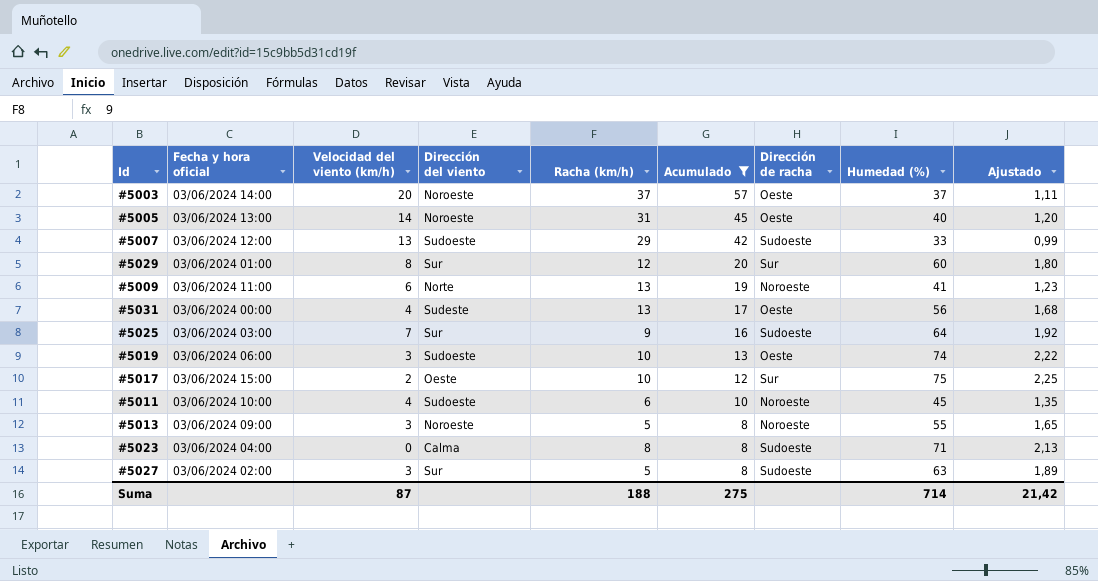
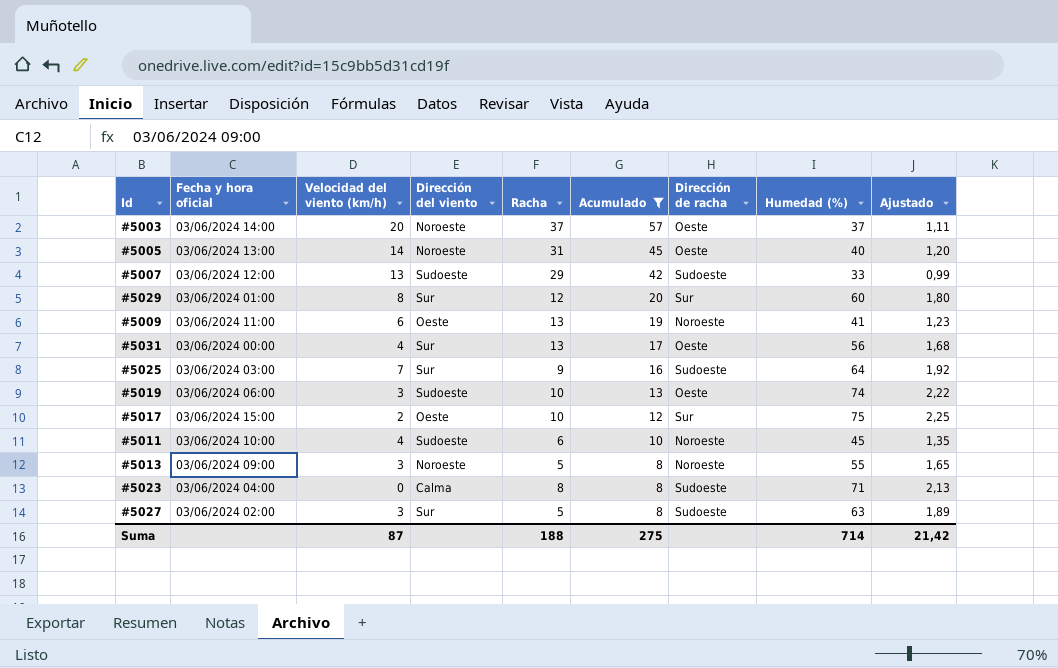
column name: Racha (km/h) -> Racha
#5009 | Dirección del viento: Norte -> Oeste
#5031 | Dirección del viento: Sudeste -> Sur

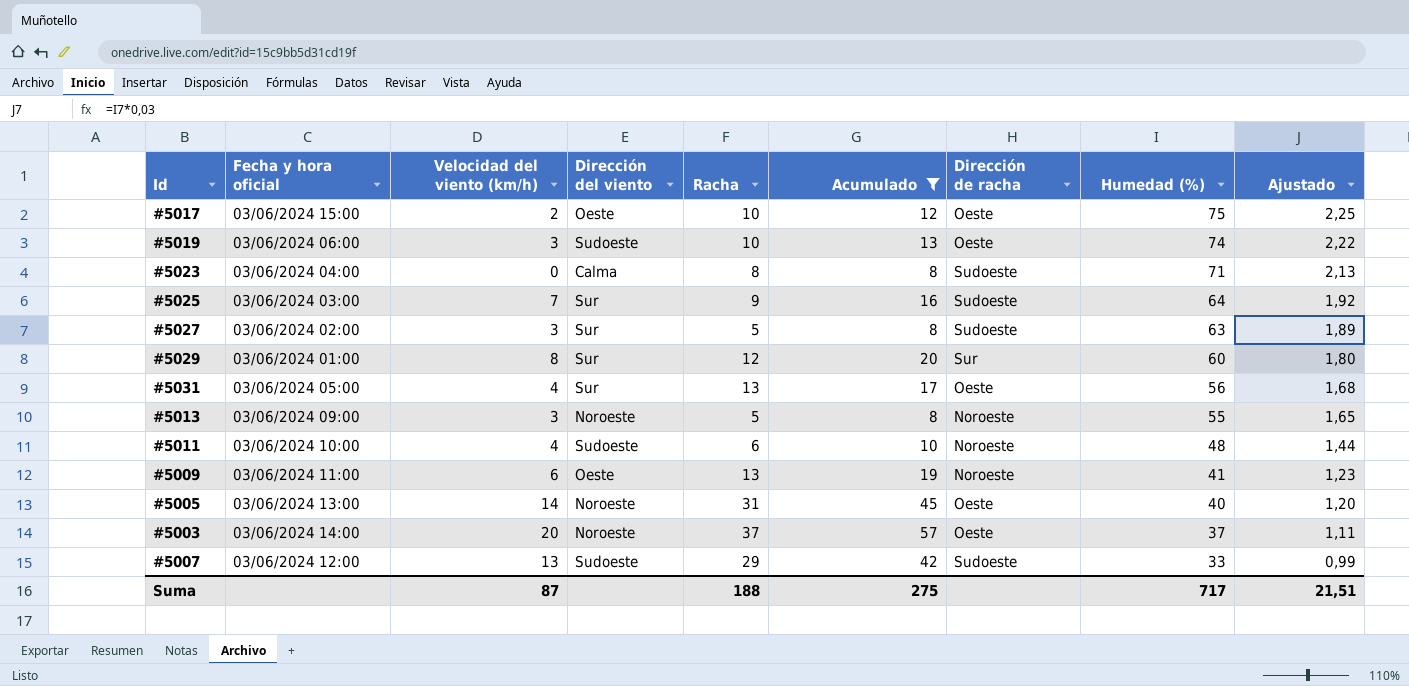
row order: Acumulado descending -> Humedad (%) descending
#5017 | Dirección de racha: Sur -> Oeste
#5031 | Fecha y hora oficial: 03/06/2024 00:00 -> 03/06/2024 05:00
#5011 | Humedad (%): 45 -> 48
#5011 | Ajustado: 1,35 -> 1,44
Suma | Humedad (%): 714 -> 717
Suma | Ajustado: 21,42 -> 21,51

